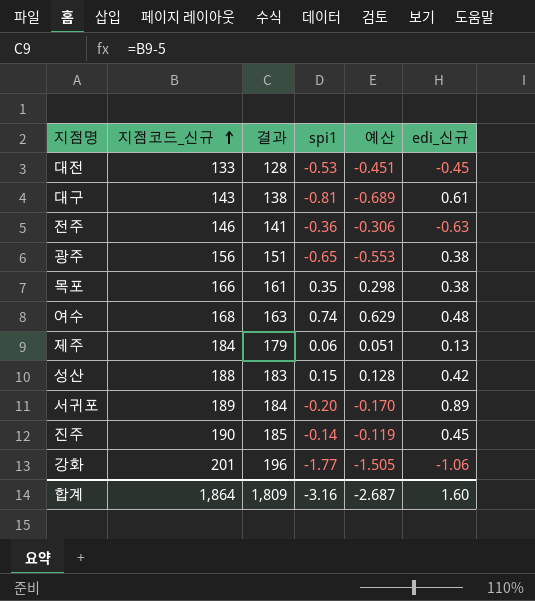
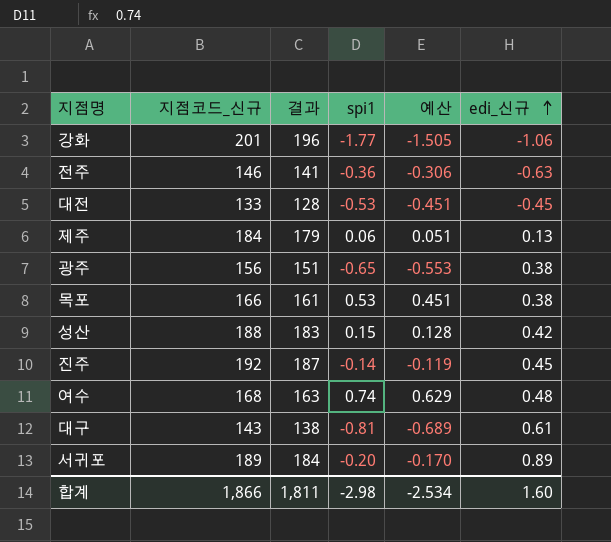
row order: 지점코드_신규 ascending -> edi_신규 ascending
목포 | spi1: 0.35 -> 0.53
목포 | 예산: 0.298 -> 0.451
진주 | 지점코드_신규: 190 -> 192
진주 | 결과: 185 -> 187
합계 | 지점코드_신규: 1,864 -> 1,866
합계 | 결과: 1,809 -> 1,811
합계 | spi1: -3.16 -> -2.98
합계 | 예산: -2.687 -> -2.534

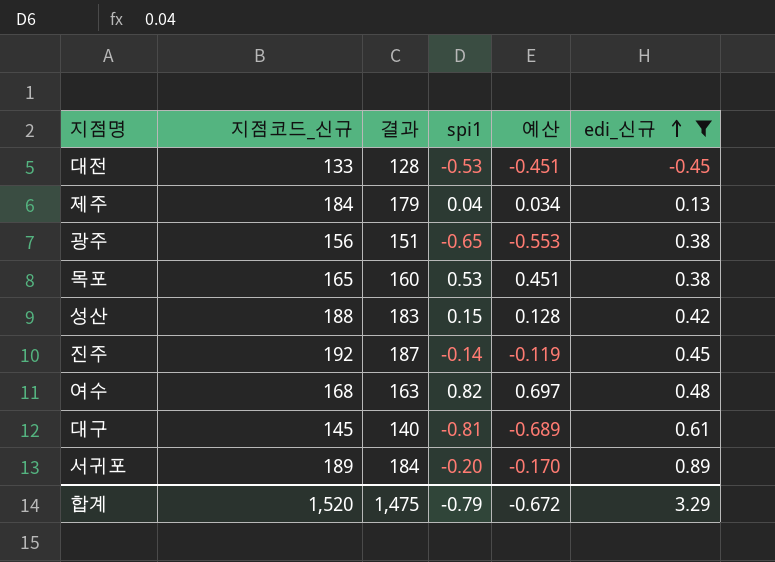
filter: none -> edi_신규 >= -0.45
제주 | spi1: 0.06 -> 0.04
제주 | 예산: 0.051 -> 0.034
목포 | 지점코드_신규: 166 -> 165
목포 | 결과: 161 -> 160
여수 | spi1: 0.74 -> 0.82
여수 | 예산: 0.629 -> 0.697
대구 | 지점코드_신규: 143 -> 145
대구 | 결과: 138 -> 140
합계 | 지점코드_신규: 1,866 -> 1,520
합계 | 결과: 1,811 -> 1,475
합계 | spi1: -2.98 -> -0.79
합계 | 예산: -2.534 -> -0.672
합계 | edi_신규: 1.60 -> 3.29

